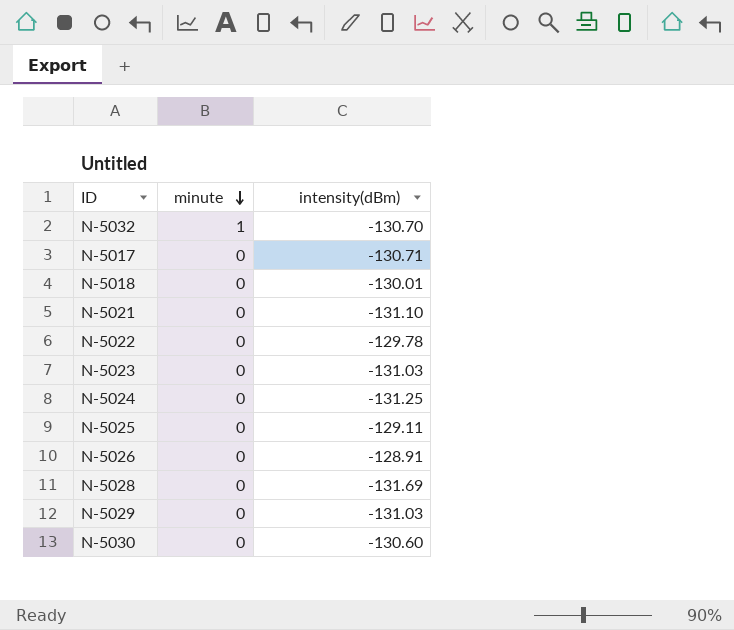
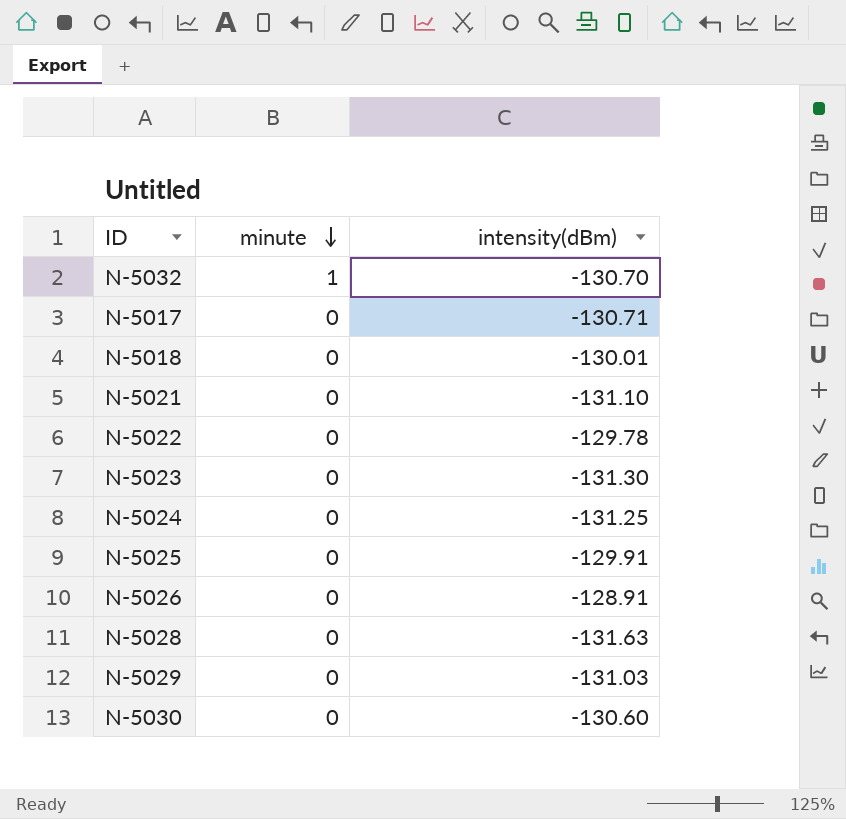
N-5023 | intensity(dBm): -131.03 -> -131.30
N-5025 | intensity(dBm): -129.11 -> -129.91
N-5028 | intensity(dBm): -131.69 -> -131.63

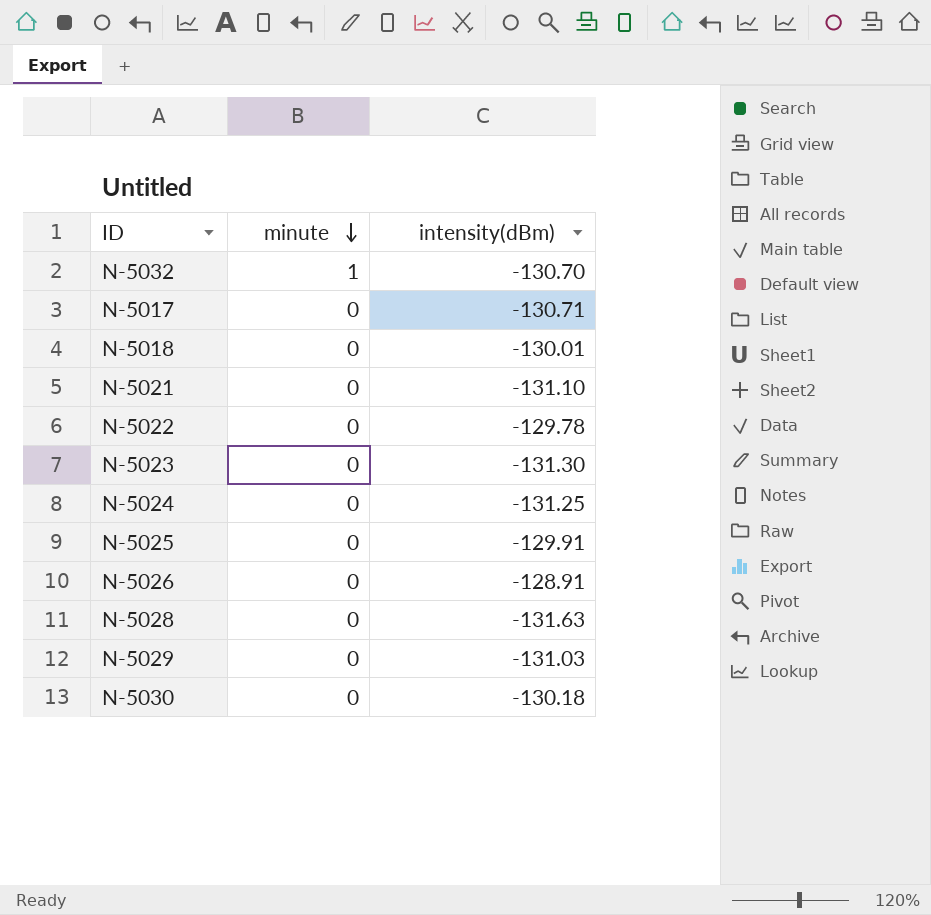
N-5030 | intensity(dBm): -130.60 -> -130.18

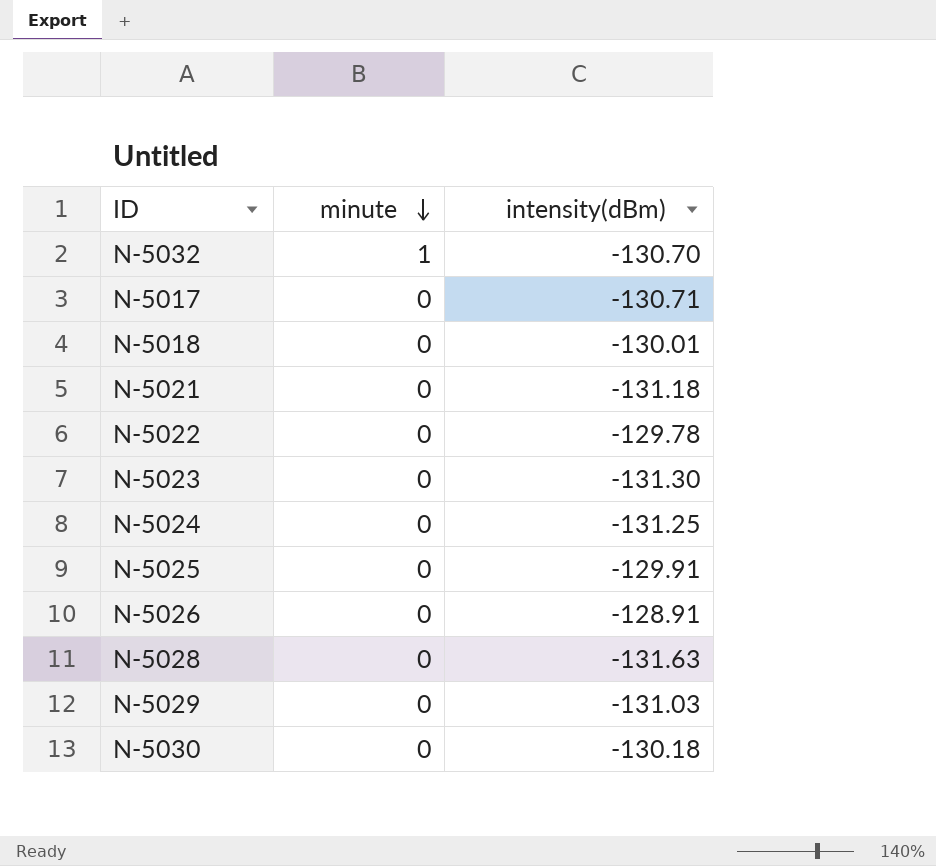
N-5021 | intensity(dBm): -131.10 -> -131.18

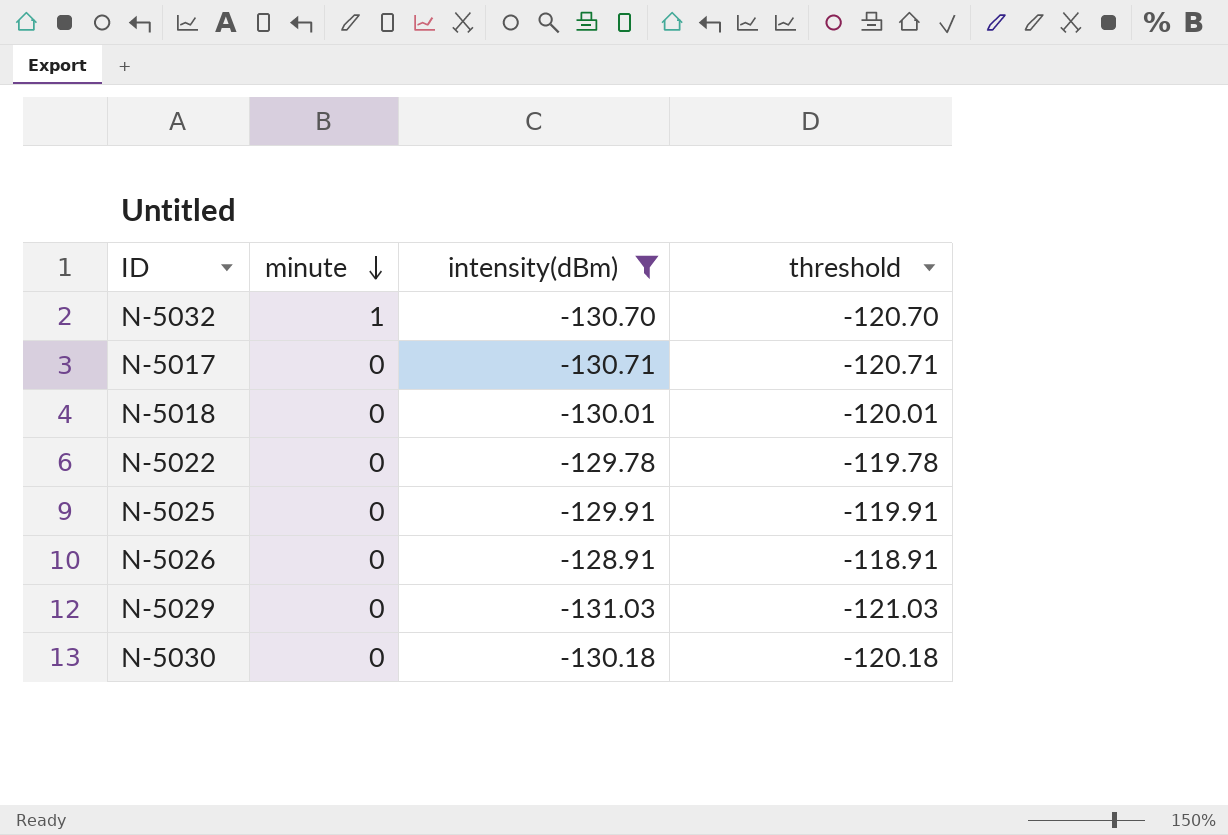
filter: none -> intensity(dBm) >= -131.03
column threshold | formula: none -> [intensity(dBm)] + 10

